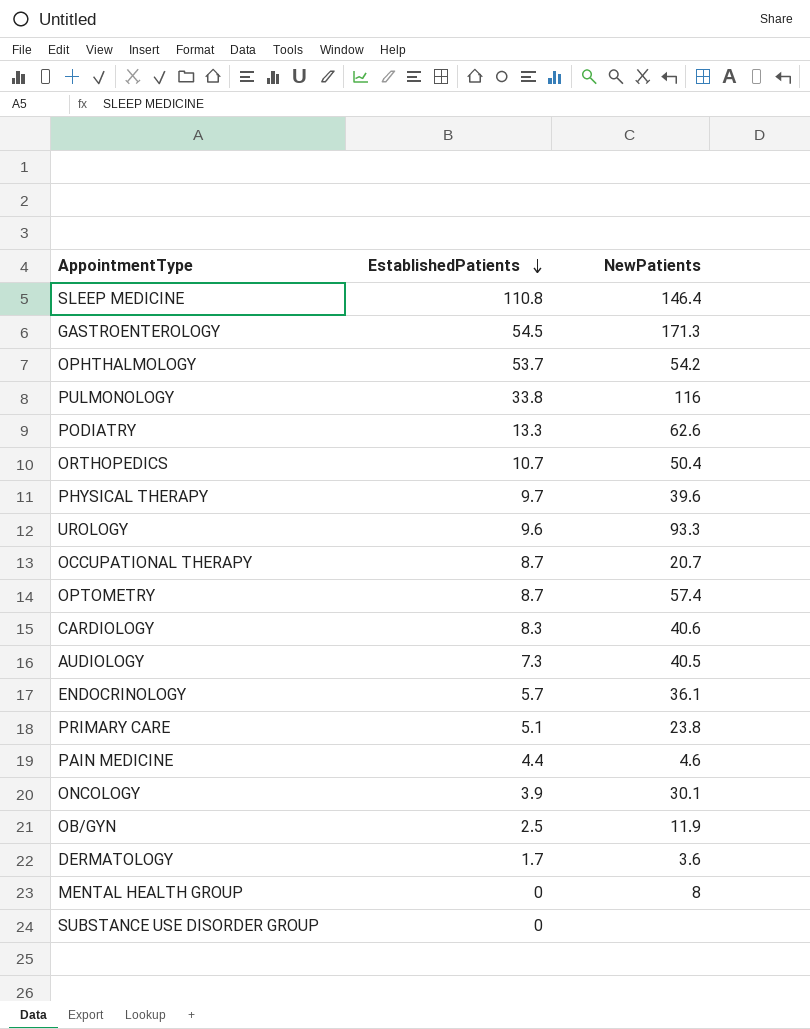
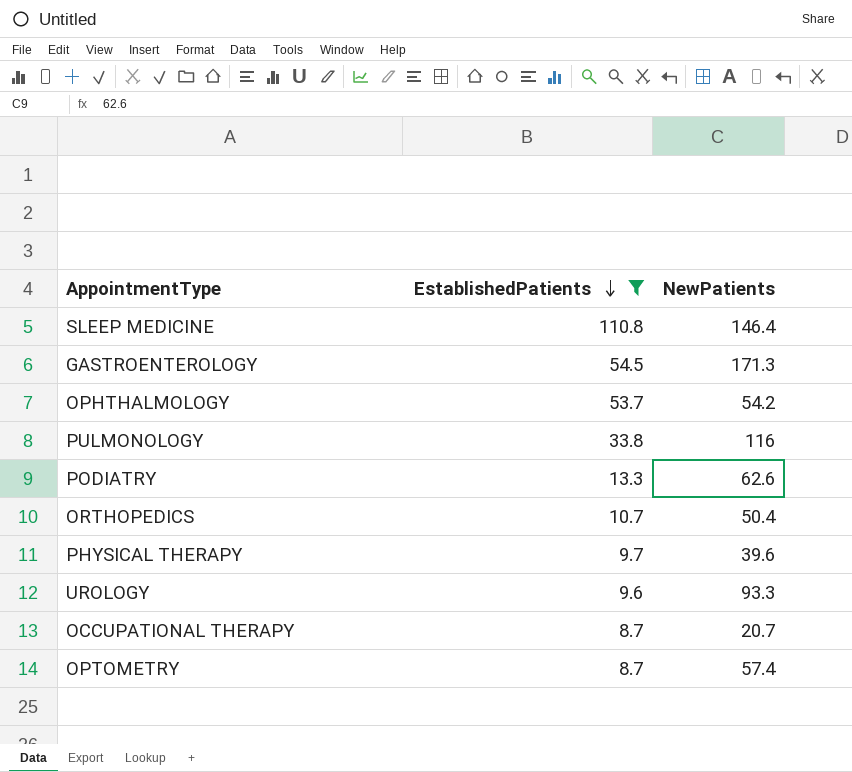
filter: none -> EstablishedPatients >= 8.7

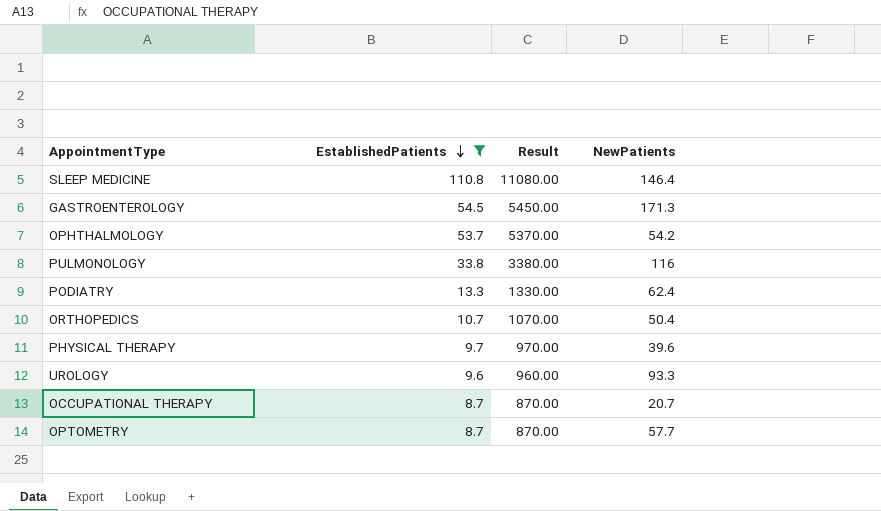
column Result | formula: none -> [EstablishedPatients] * 100
PODIATRY | NewPatients: 62.6 -> 62.4
OPTOMETRY | NewPatients: 57.4 -> 57.7

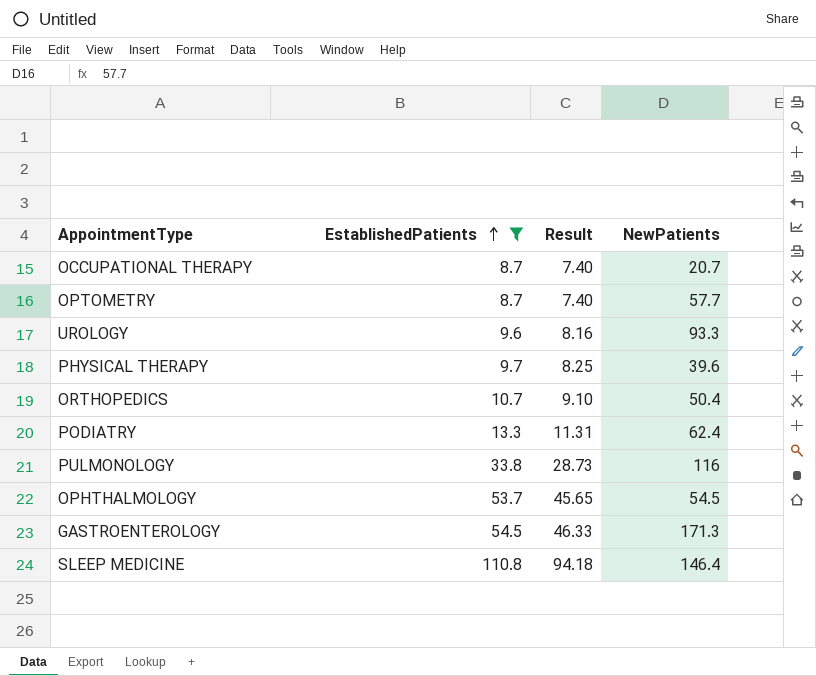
row order: EstablishedPatients descending -> EstablishedPatients ascending
column Result | formula: [EstablishedPatients] * 100 -> [EstablishedPatients] * 0.85
OPHTHALMOLOGY | NewPatients: 54.2 -> 54.5

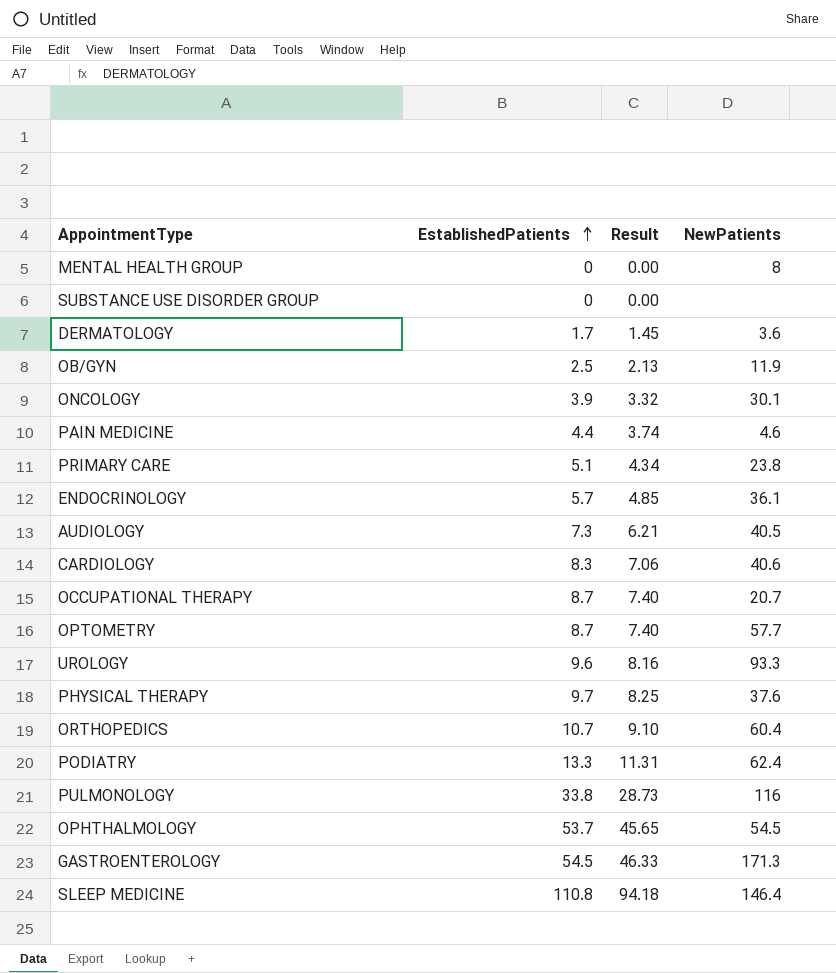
filter: EstablishedPatients >= 8.7 -> none
PHYSICAL THERAPY | NewPatients: 39.6 -> 37.6
ORTHOPEDICS | NewPatients: 50.4 -> 60.4

